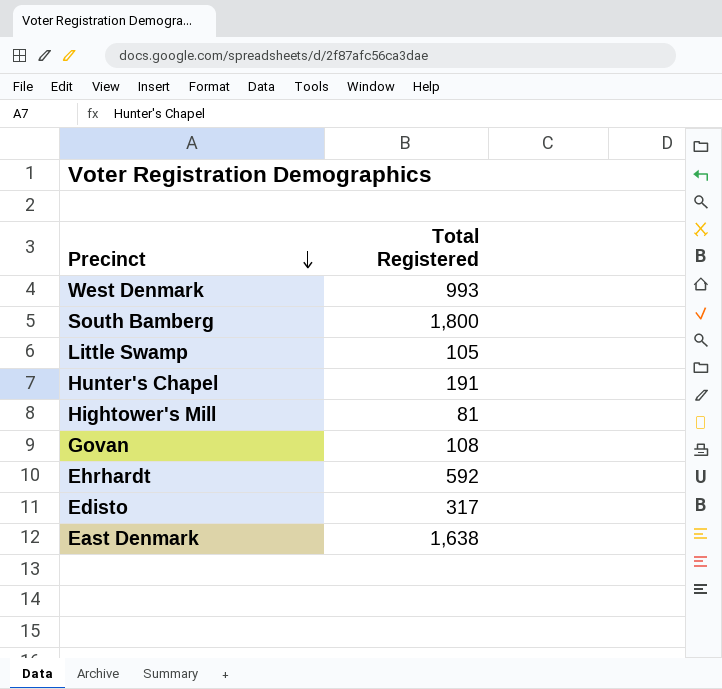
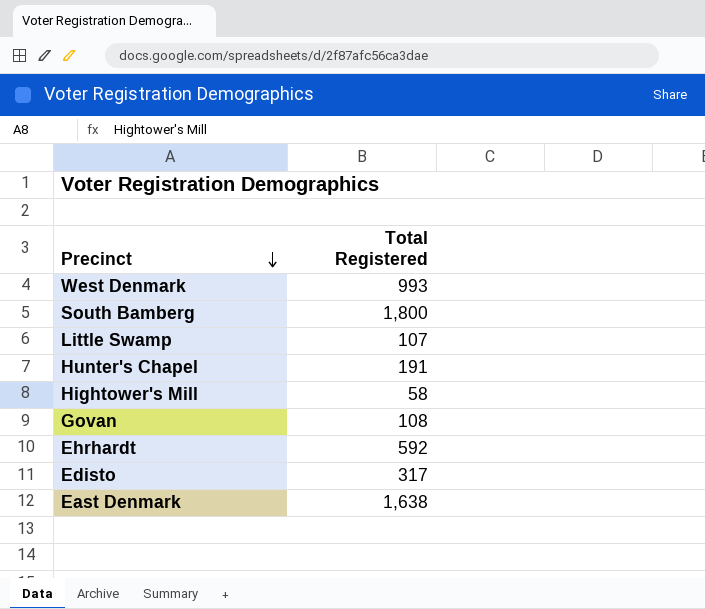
Little Swamp | Total Registered: 105 -> 107
Hightower's Mill | Total Registered: 81 -> 58

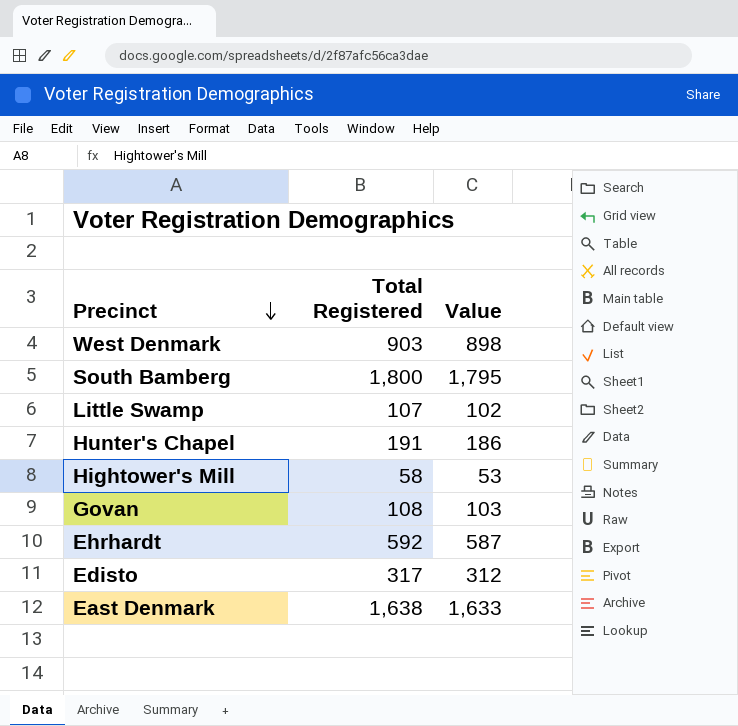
column Value | formula: none -> [Total Registered] - 5
West Denmark | Total Registered: 993 -> 903

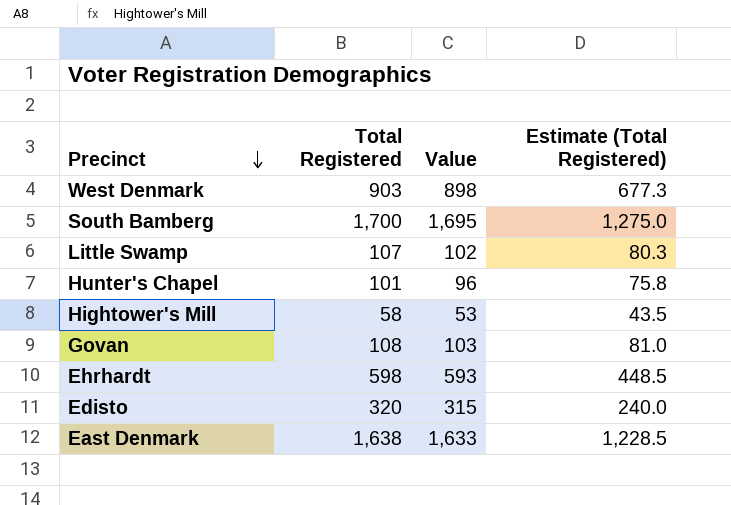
column Estimate (Total Registered) | formula: none -> [Total Registered] * 0.75
South Bamberg | Total Registered: 1,800 -> 1,700
South Bamberg | Value: 1,795 -> 1,695
Hunter's Chapel | Total Registered: 191 -> 101
Hunter's Chapel | Value: 186 -> 96
Ehrhardt | Total Registered: 592 -> 598
Ehrhardt | Value: 587 -> 593
Edisto | Total Registered: 317 -> 320
Edisto | Value: 312 -> 315

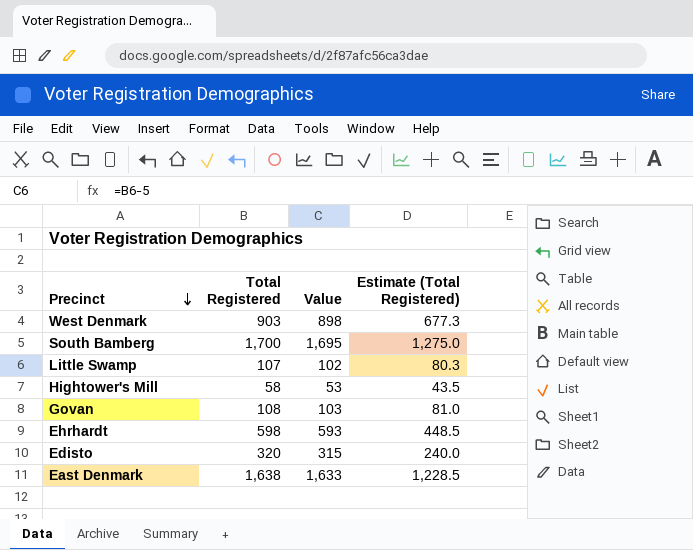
row Hunter's Chapel: 101 | 96 | 75.8 -> none

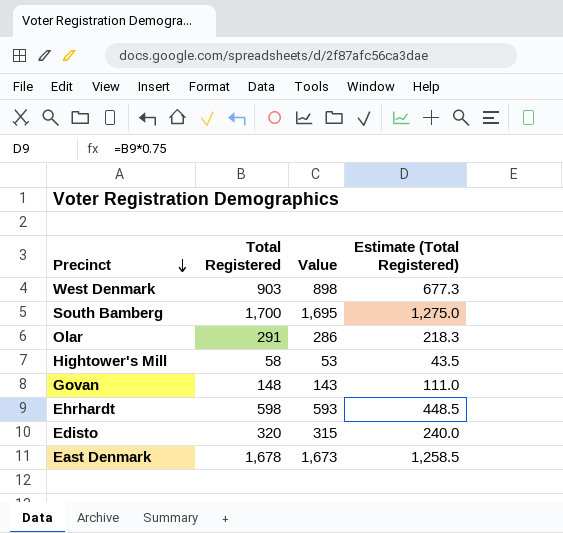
row Little Swamp: 107 | 102 | 80.3 -> none
row Olar: none -> 291 | 286 | 218.3
Govan | Total Registered: 108 -> 148
Govan | Value: 103 -> 143
Govan | Estimate (Total Registered): 81.0 -> 111.0
East Denmark | Total Registered: 1,638 -> 1,678
East Denmark | Value: 1,633 -> 1,673
East Denmark | Estimate (Total Registered): 1,228.5 -> 1,258.5

